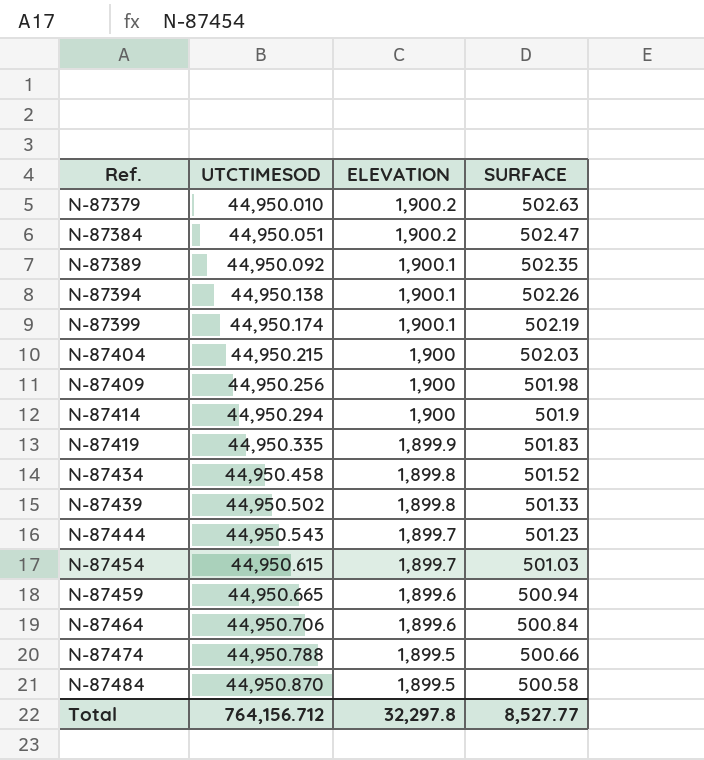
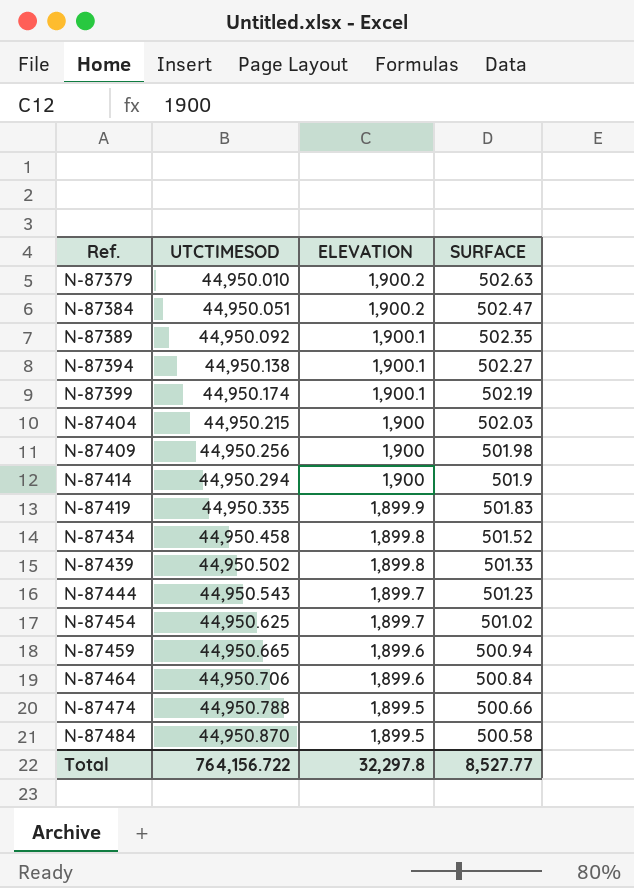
N-87394 | SURFACE: 502.26 -> 502.27
N-87454 | UTCTIMESOD: 44,950.615 -> 44,950.625
N-87454 | SURFACE: 501.03 -> 501.02
Total | UTCTIMESOD: 764,156.712 -> 764,156.722

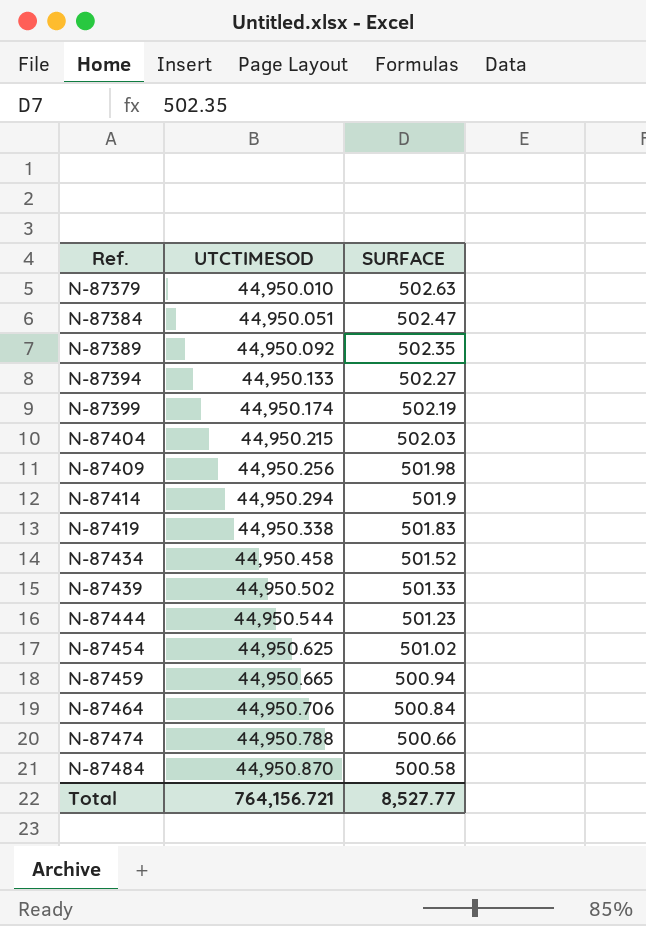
column ELEVATION | position: 3 -> none
N-87394 | UTCTIMESOD: 44,950.138 -> 44,950.133
N-87419 | UTCTIMESOD: 44,950.335 -> 44,950.338
N-87444 | UTCTIMESOD: 44,950.543 -> 44,950.544
Total | UTCTIMESOD: 764,156.722 -> 764,156.721

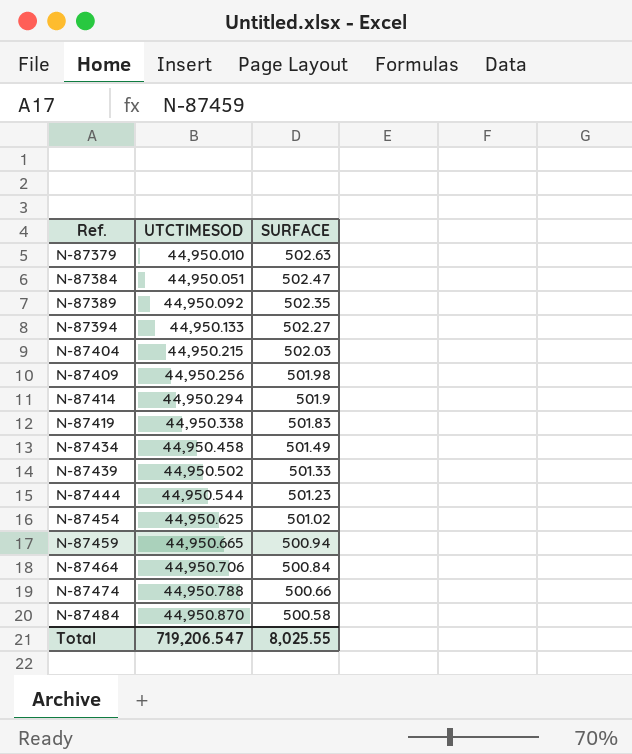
row N-87399: 44,950.174 | 502.19 -> none
N-87434 | SURFACE: 501.52 -> 501.49
Total | UTCTIMESOD: 764,156.721 -> 719,206.547
Total | SURFACE: 8,527.77 -> 8,025.55

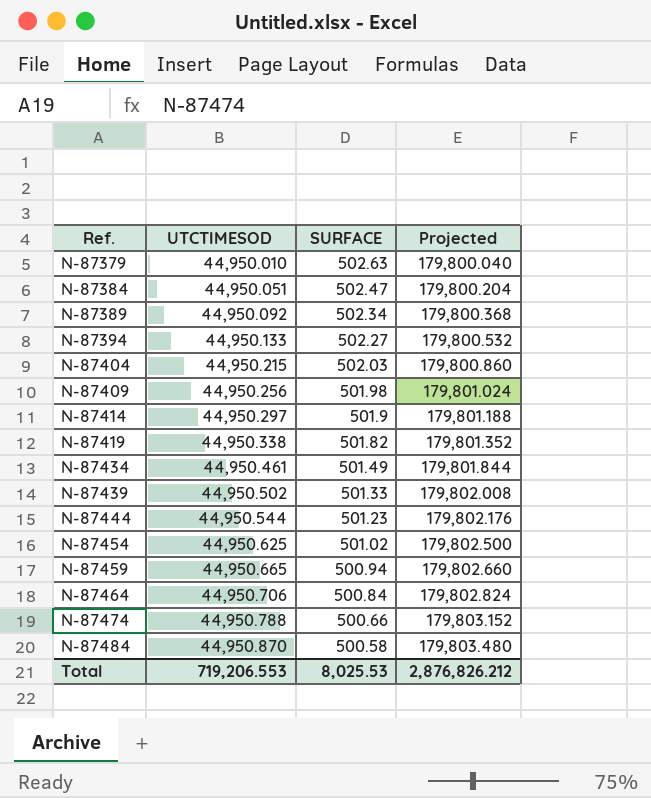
column Projected | formula: none -> [UTCTIMESOD] * 4
N-87389 | SURFACE: 502.35 -> 502.34
N-87414 | UTCTIMESOD: 44,950.294 -> 44,950.297
N-87419 | SURFACE: 501.83 -> 501.82
N-87434 | UTCTIMESOD: 44,950.458 -> 44,950.461
Total | UTCTIMESOD: 719,206.547 -> 719,206.553
Total | SURFACE: 8,025.55 -> 8,025.53

